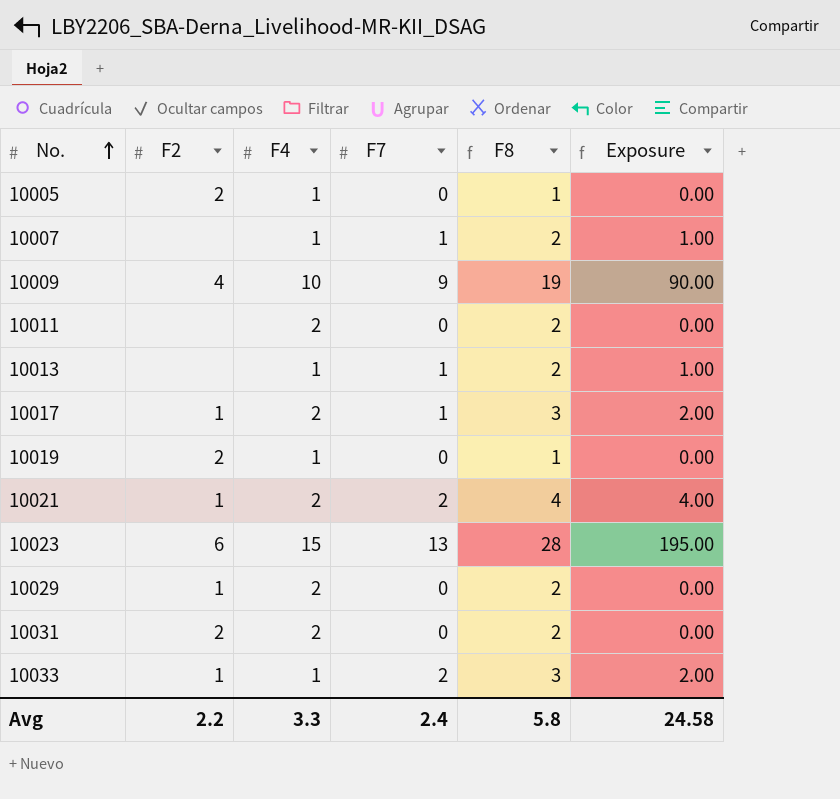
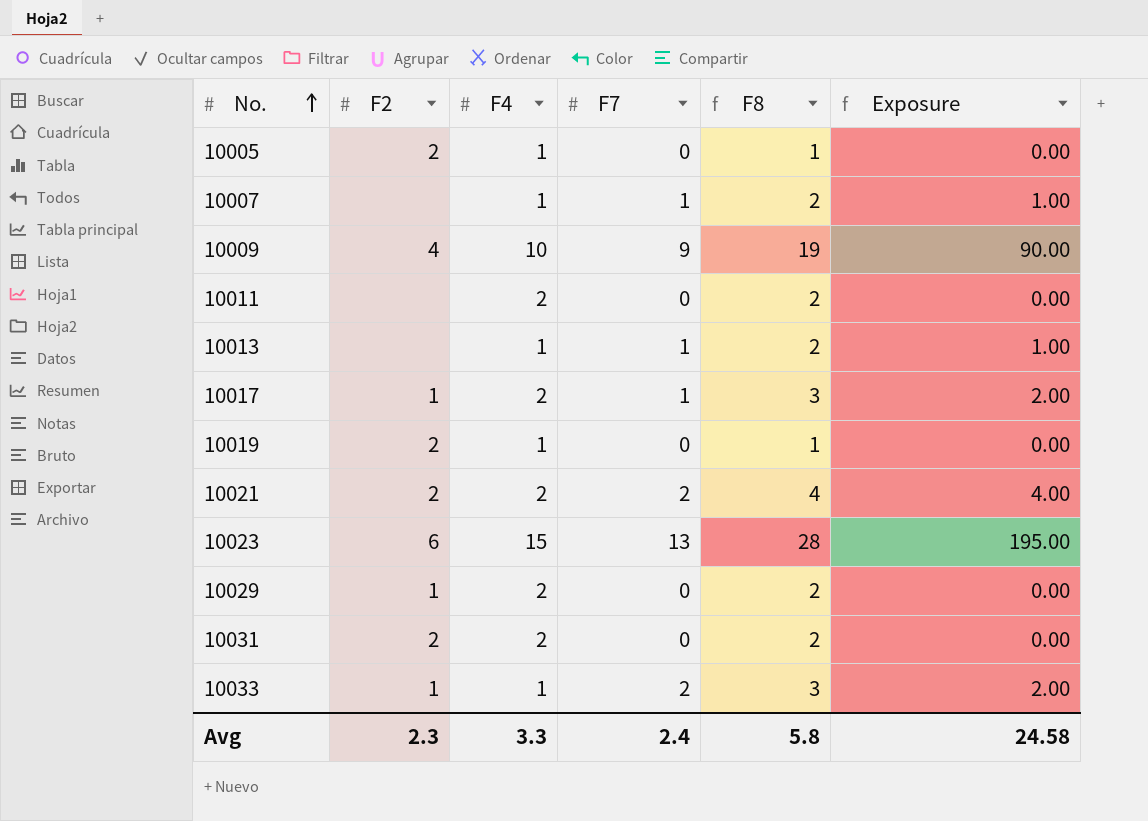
10021 | F2: 1 -> 2
Avg | F2: 2.2 -> 2.3

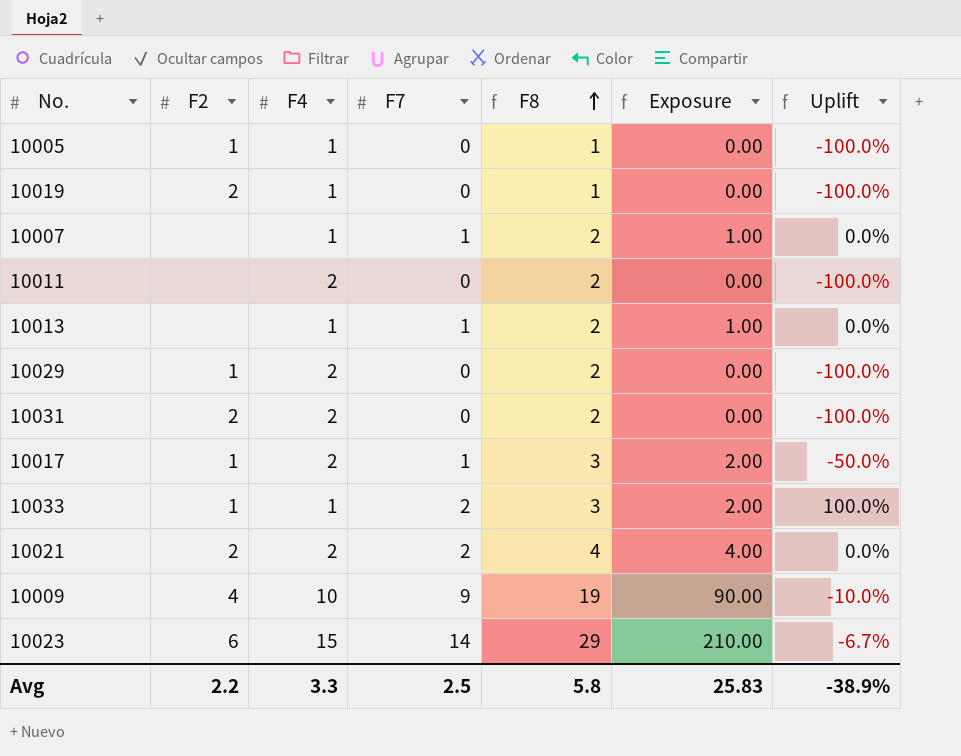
row order: No. ascending -> F8 ascending
column Uplift | formula: none -> ([F7] - [F4]) / [F4]
10005 | F2: 2 -> 1
10023 | F7: 13 -> 14
10023 | F8: 28 -> 29
10023 | Exposure: 195.00 -> 210.00
Avg | F2: 2.3 -> 2.2
Avg | F7: 2.4 -> 2.5
Avg | Exposure: 24.58 -> 25.83

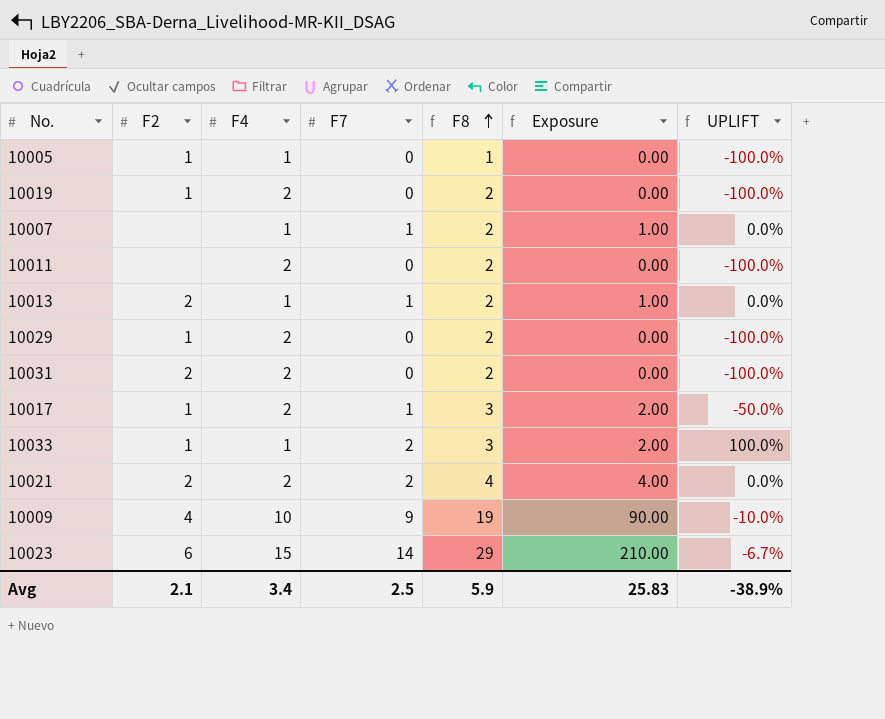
column name: Uplift -> UPLIFT
10019 | F2: 2 -> 1
10019 | F4: 1 -> 2
10019 | F8: 1 -> 2
10013 | F2: none -> 2
Avg | F2: 2.2 -> 2.1
Avg | F4: 3.3 -> 3.4
Avg | F8: 5.8 -> 5.9

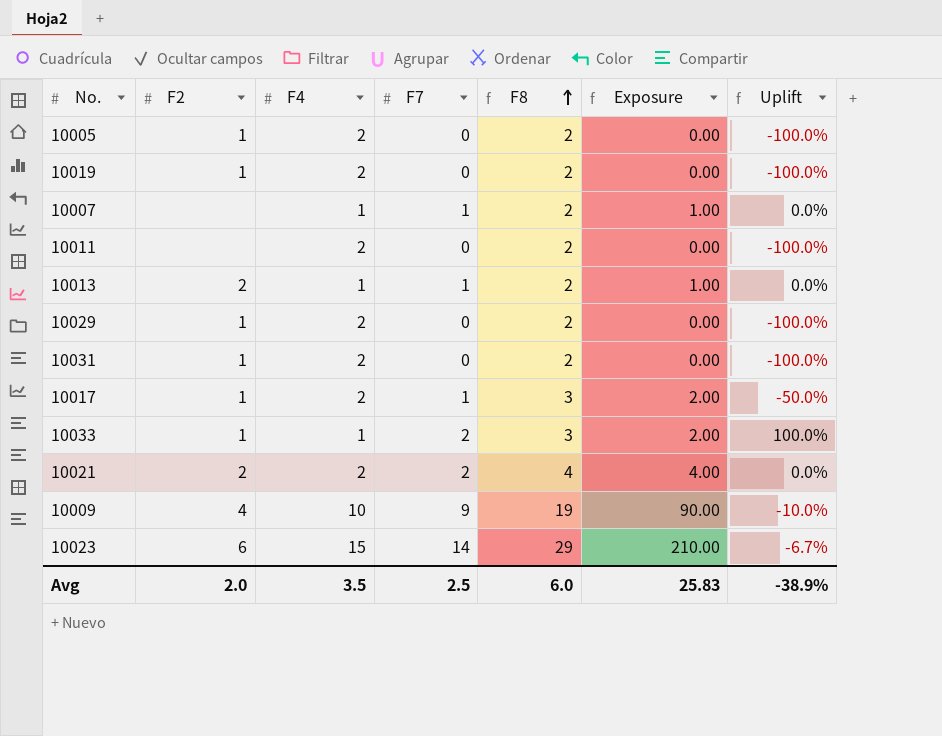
column name: UPLIFT -> Uplift
10005 | F4: 1 -> 2
10005 | F8: 1 -> 2
10031 | F2: 2 -> 1
Avg | F2: 2.1 -> 2.0
Avg | F4: 3.4 -> 3.5
Avg | F8: 5.9 -> 6.0

